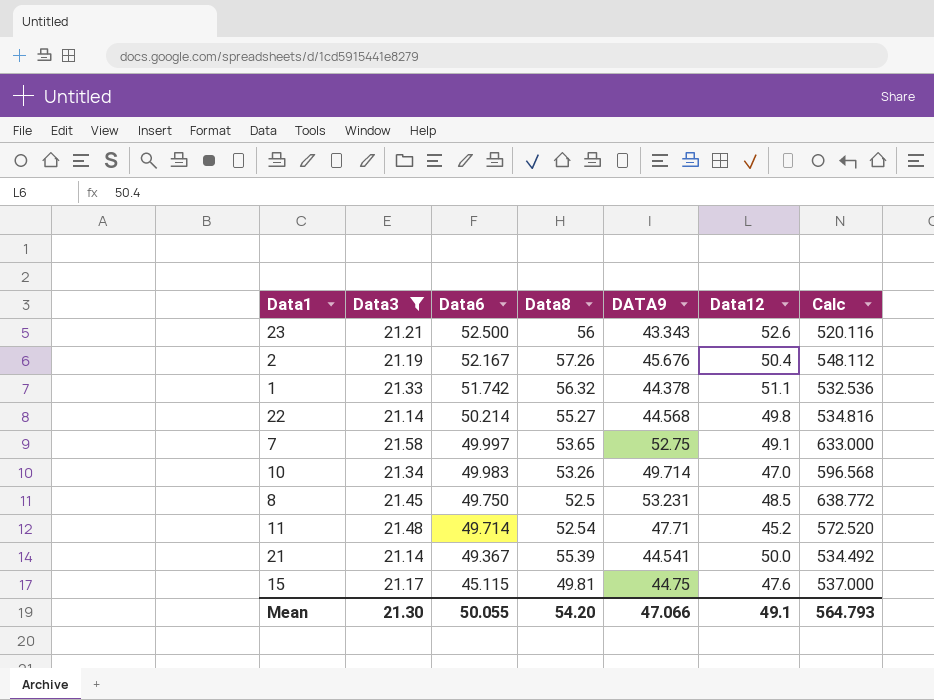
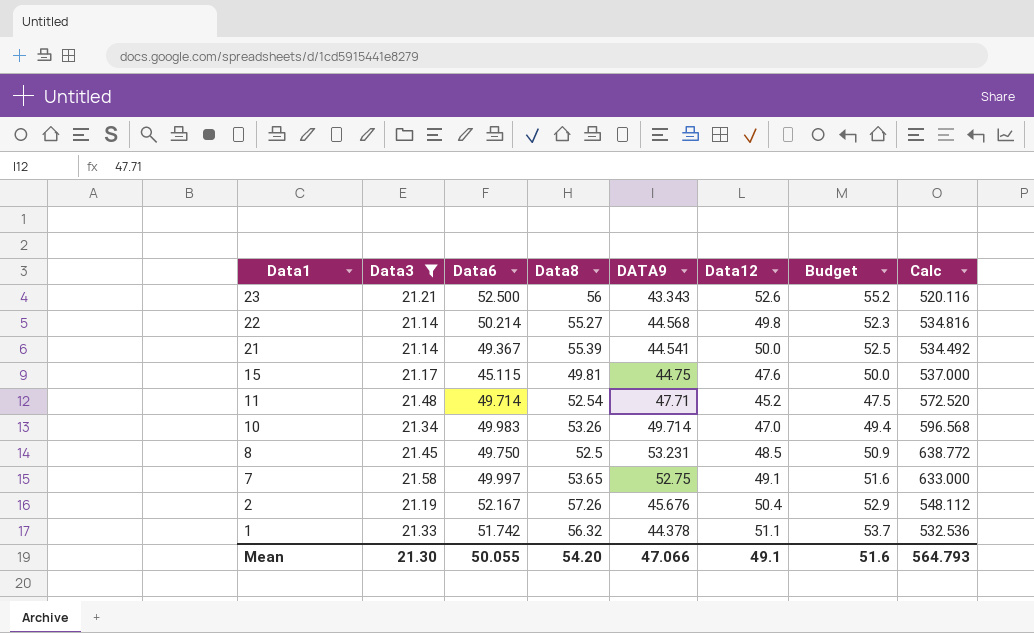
row order: Data6 descending -> Data1 descending
column Budget | formula: none -> [Data12] * 1.05

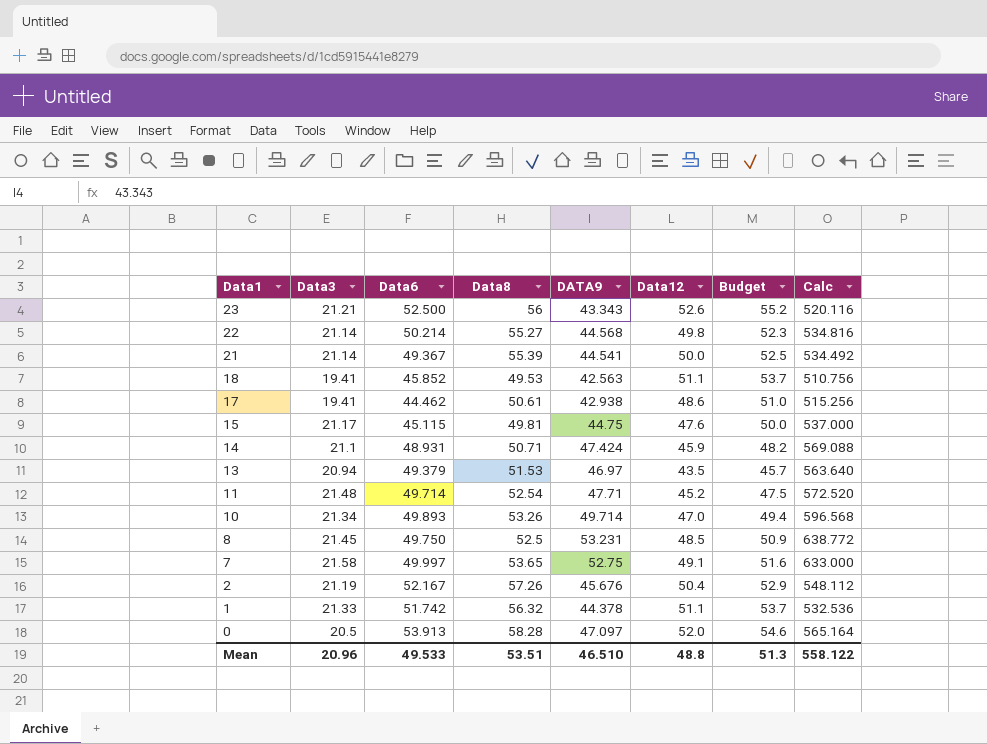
filter: Data3 >= 21.14 -> none
10 | Data6: 49.983 -> 49.893
Mean | Data3: 21.30 -> 20.96
Mean | Data6: 50.055 -> 49.533
Mean | Data8: 54.20 -> 53.51
Mean | DATA9: 47.066 -> 46.510
Mean | Data12: 49.1 -> 48.8
Mean | Budget: 51.6 -> 51.3
Mean | Calc: 564.793 -> 558.122

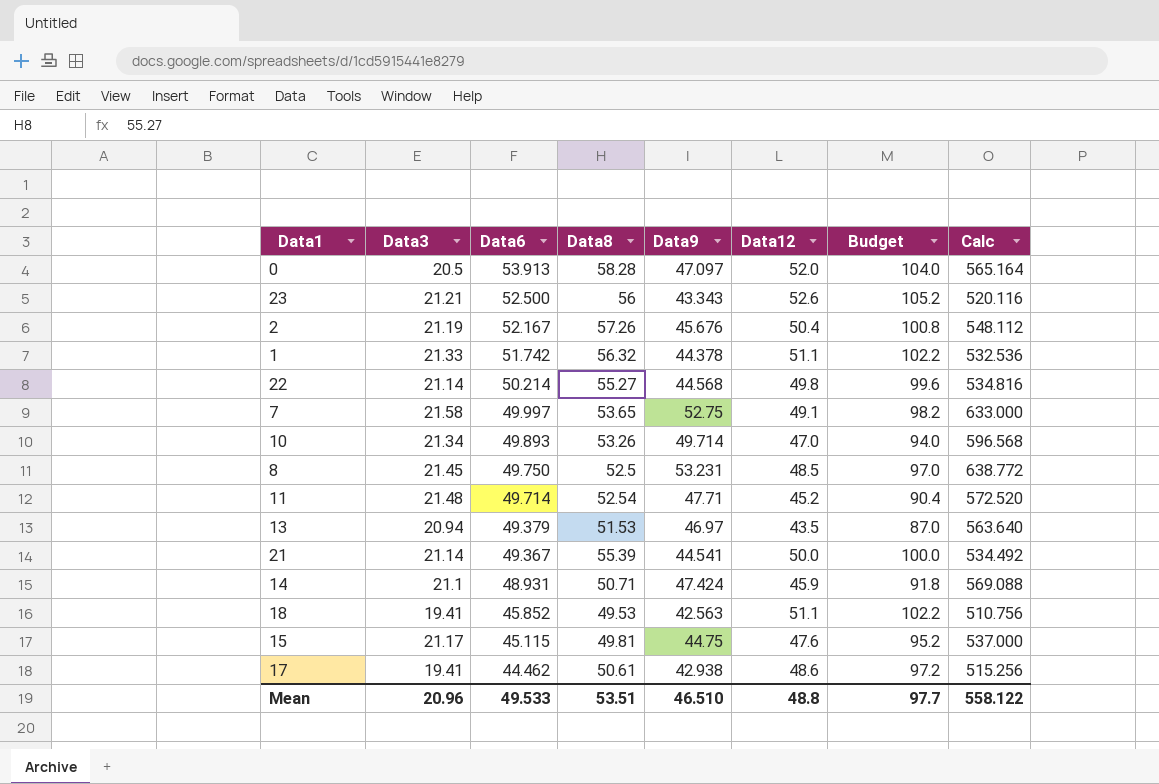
row order: Data1 descending -> Data6 descending
column name: DATA9 -> Data9
column Budget | formula: [Data12] * 1.05 -> [Data12] * 2
Mean | Budget: 51.3 -> 97.7

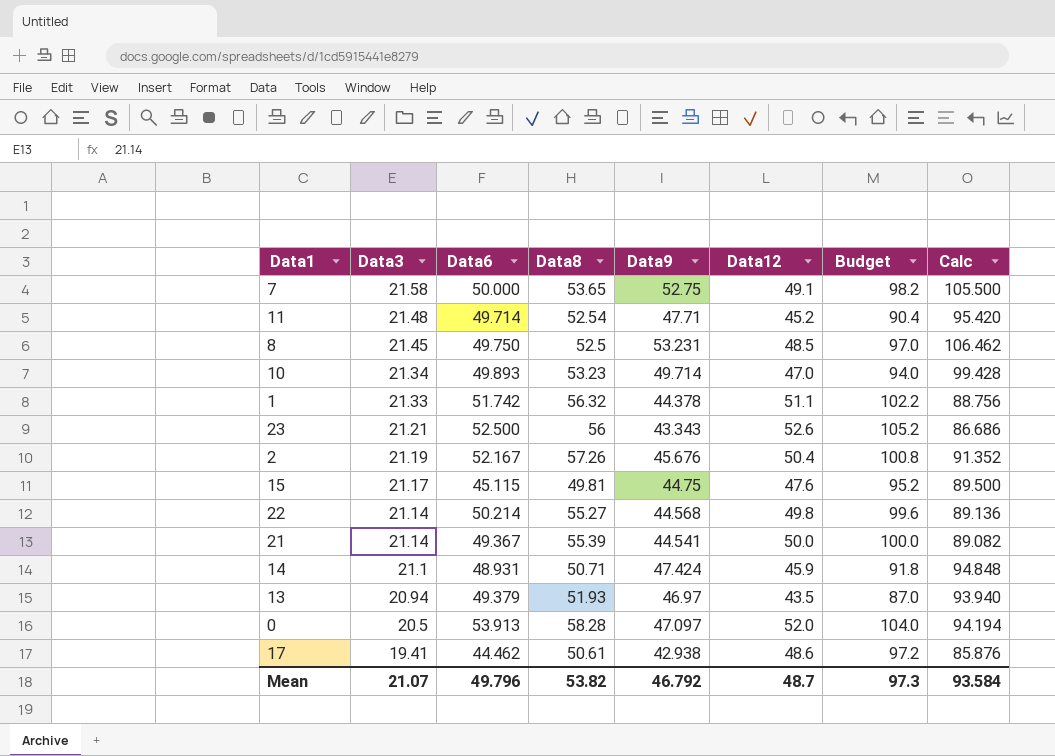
row order: Data6 descending -> Data3 descending
column Calc | formula: [Data9] * 12 -> [Data9] * 2
row 18: 19.41 | 45.852 | 49.53 | 42.563 | 51.1 | 102.2 | 510.756 -> none
7 | Data6: 49.997 -> 50.000
10 | Data8: 53.26 -> 53.23
13 | Data8: 51.53 -> 51.93
Mean | Data3: 20.96 -> 21.07
Mean | Data6: 49.533 -> 49.796
Mean | Data8: 53.51 -> 53.82
Mean | Data9: 46.510 -> 46.792
Mean | Data12: 48.8 -> 48.7
Mean | Budget: 97.7 -> 97.3
Mean | Calc: 558.122 -> 93.584

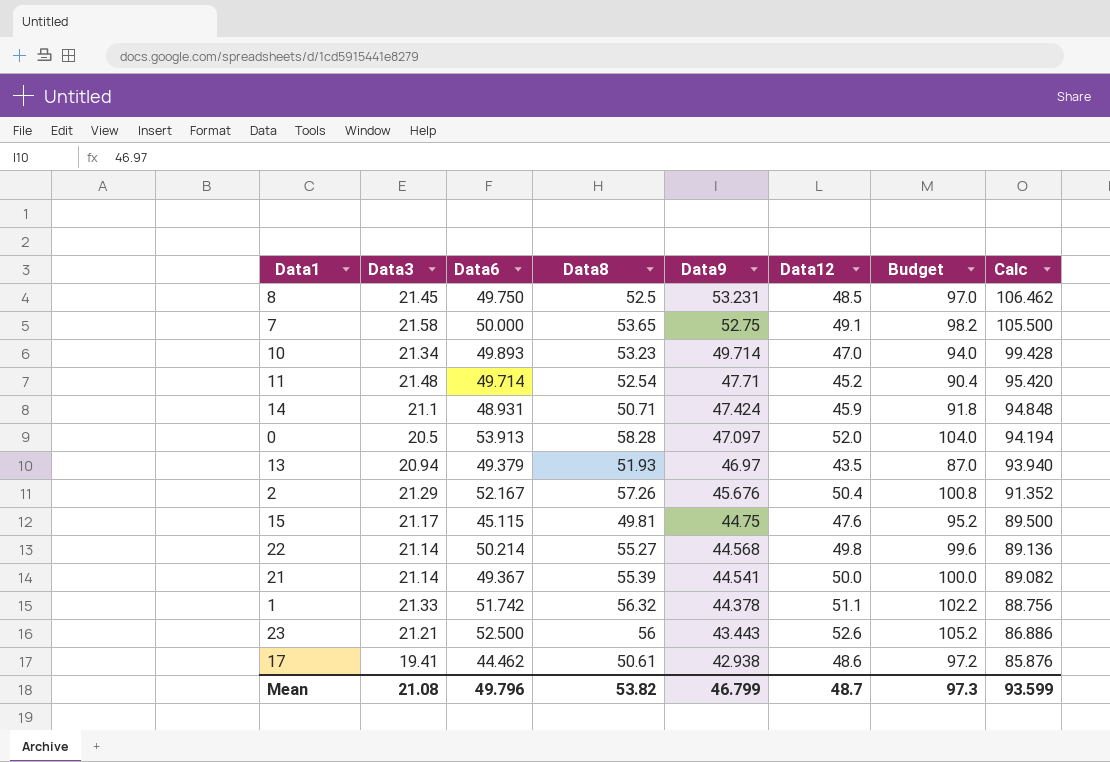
row order: Data3 descending -> Data9 descending
2 | Data3: 21.19 -> 21.29
23 | Data9: 43.343 -> 43.443
23 | Calc: 86.686 -> 86.886
Mean | Data3: 21.07 -> 21.08
Mean | Data9: 46.792 -> 46.799
Mean | Calc: 93.584 -> 93.599

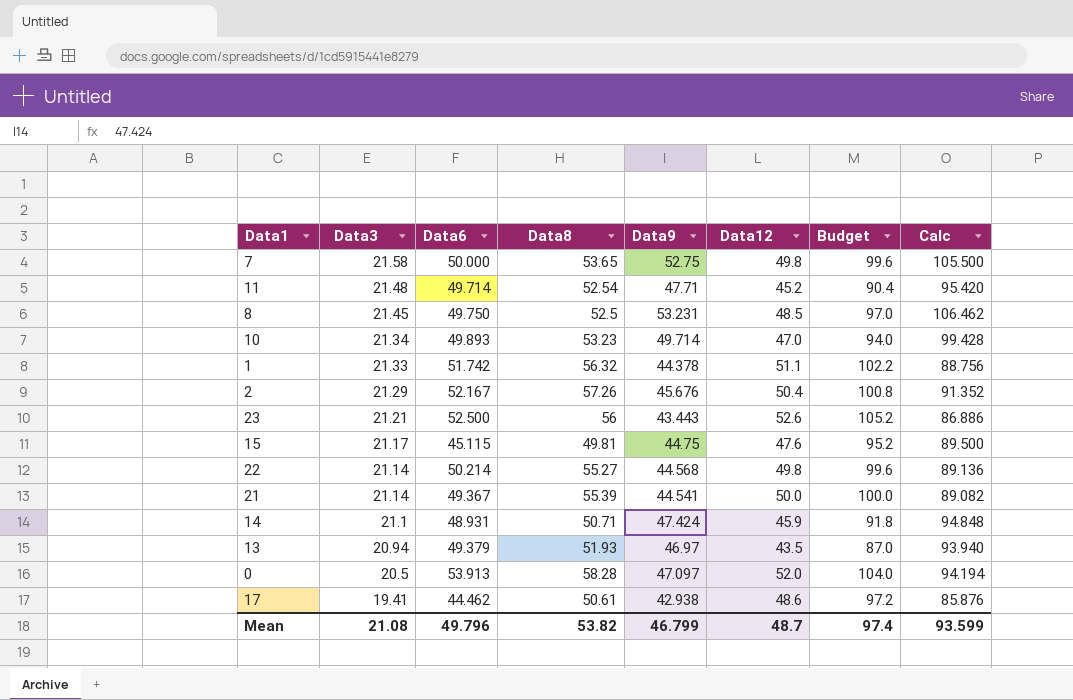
row order: Data9 descending -> Data3 descending
7 | Data12: 49.1 -> 49.8
7 | Budget: 98.2 -> 99.6
Mean | Budget: 97.3 -> 97.4

